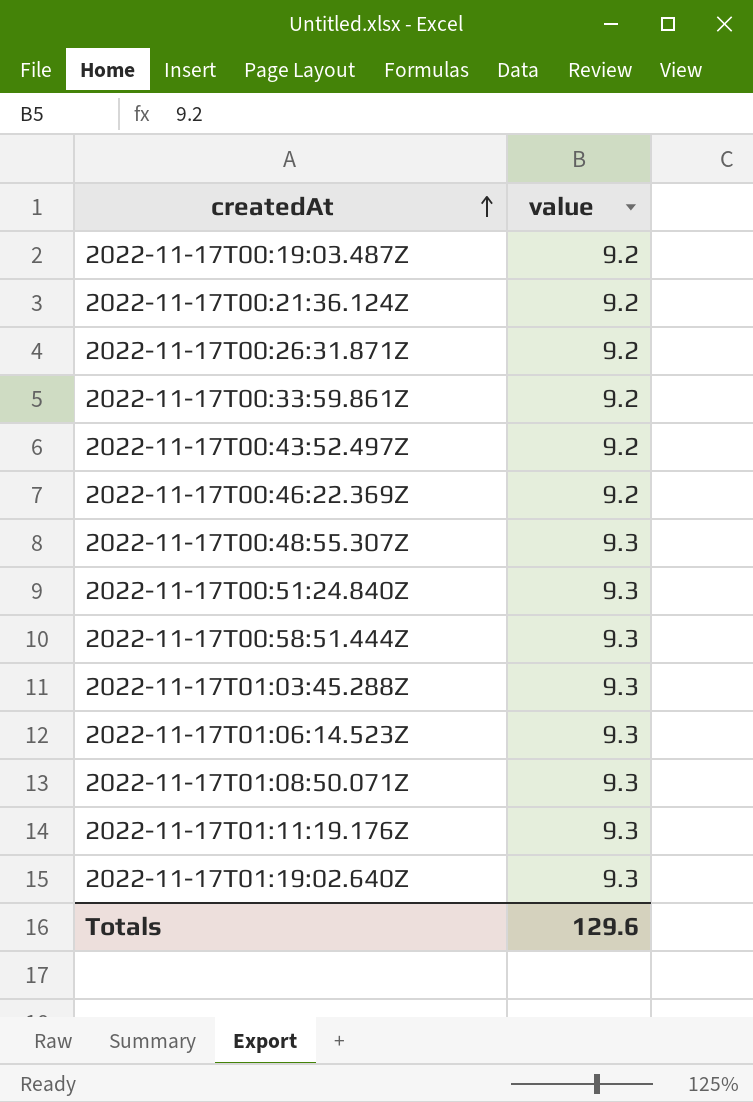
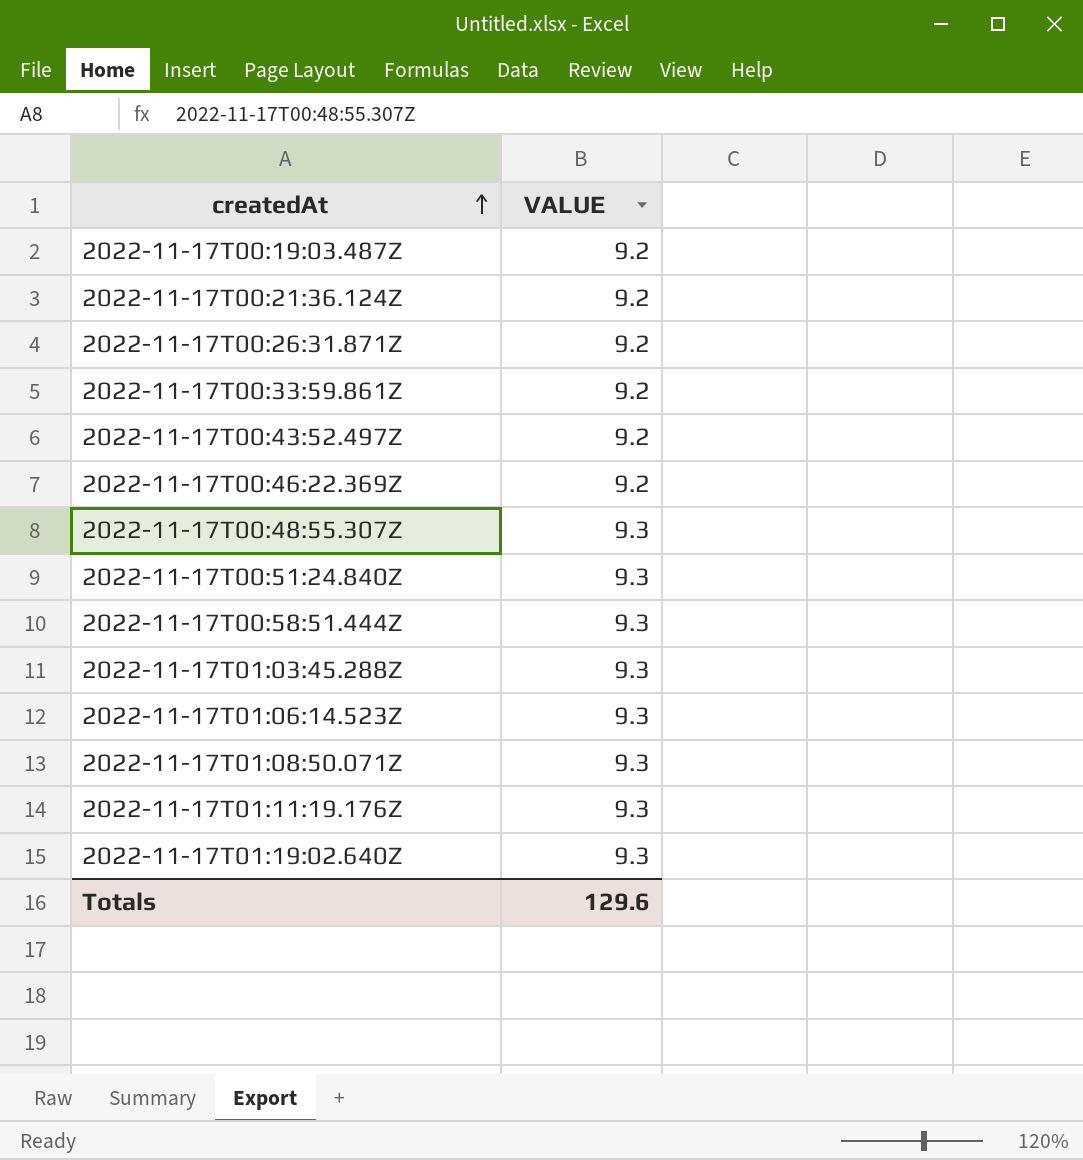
column name: value -> VALUE

